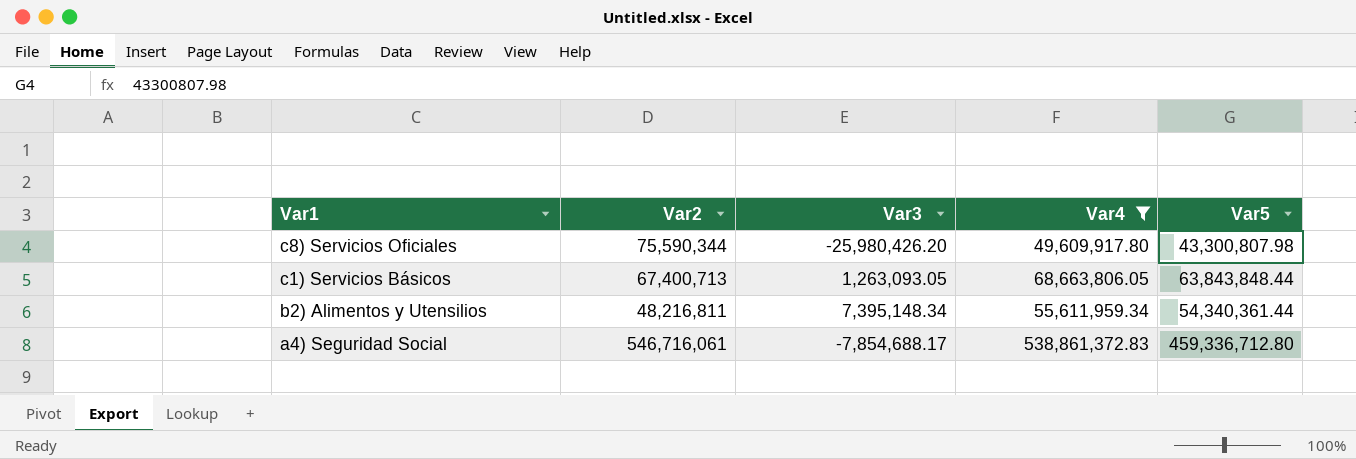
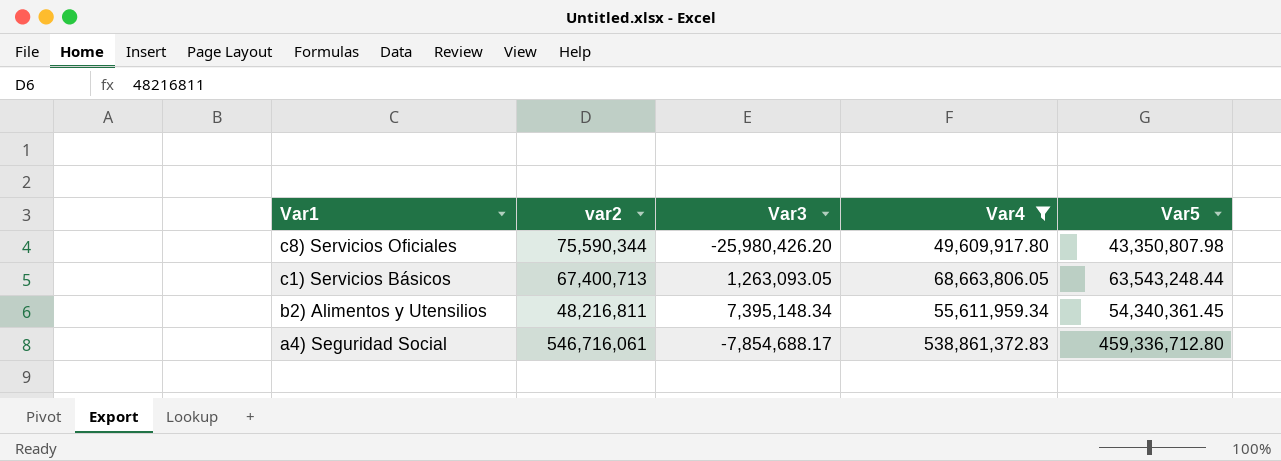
column name: Var2 -> var2
c8) Servicios Oficiales | Var5: 43,300,807.98 -> 43,350,807.98
c1) Servicios Básicos | Var5: 63,843,848.44 -> 63,543,248.44
b2) Alimentos y Utensilios | Var5: 54,340,361.44 -> 54,340,361.45

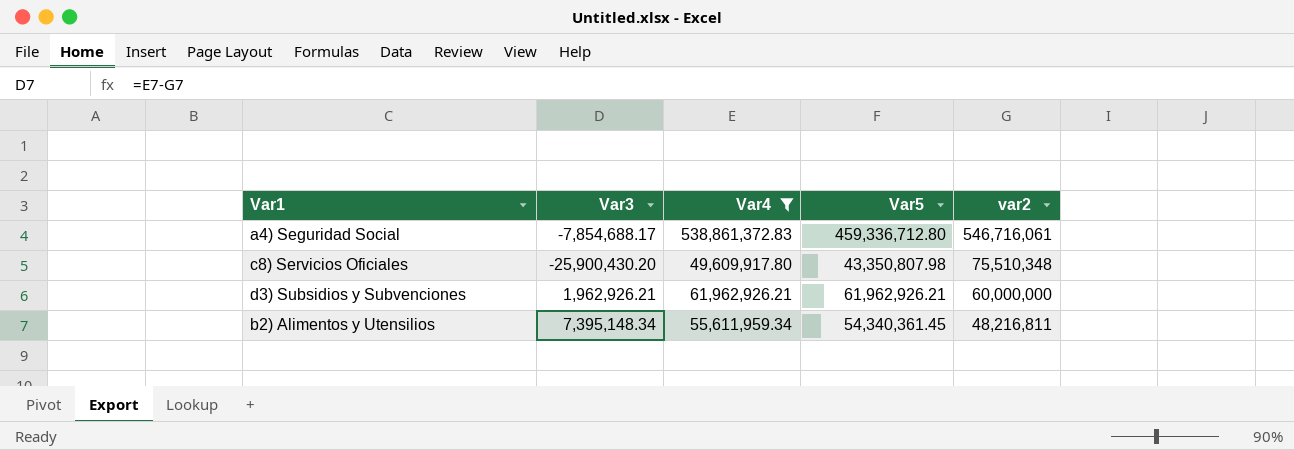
row order: Var1 descending -> var2 descending
column var2 | position: 2 -> 5
row c1) Servicios Básicos: 67,400,713 | 1,263,093.05 | 68,663,806.05 | 63,543,248.44 -> none
c8) Servicios Oficiales | Var3: -25,980,426.20 -> -25,900,430.20
c8) Servicios Oficiales | var2: 75,590,344 -> 75,510,348
row d3) Subsidios y Subvenciones: none -> 1,962,926.21 | 61,962,926.21 | 61,962,926.21 | 60,000,000

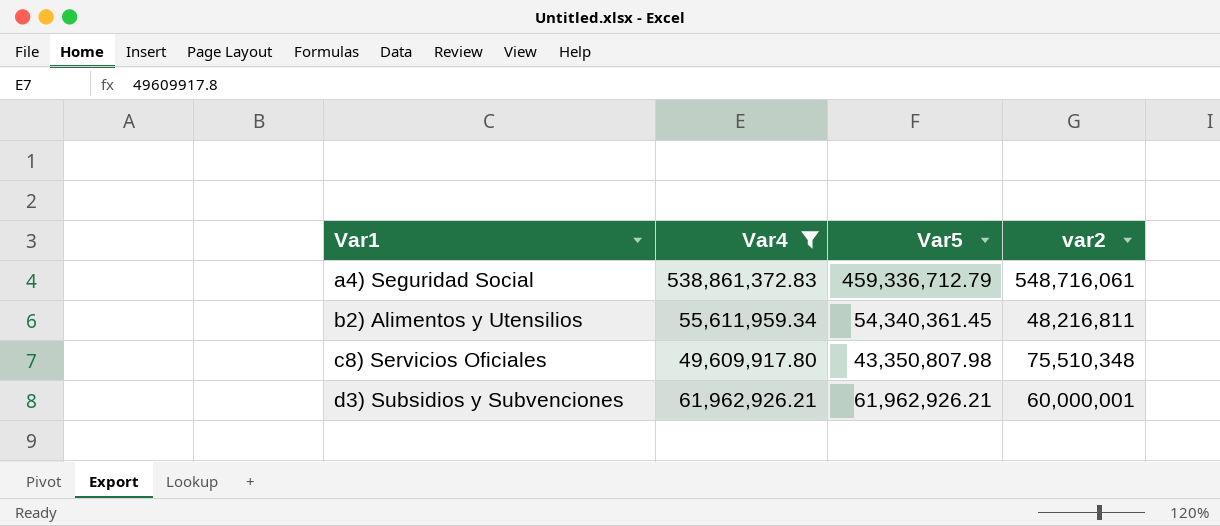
row order: var2 descending -> Var1 ascending
column Var3 | formula: [Var4] - [var2] -> none
a4) Seguridad Social | Var5: 459,336,712.80 -> 459,336,712.79
a4) Seguridad Social | var2: 546,716,061 -> 548,716,061
d3) Subsidios y Subvenciones | var2: 60,000,000 -> 60,000,001

